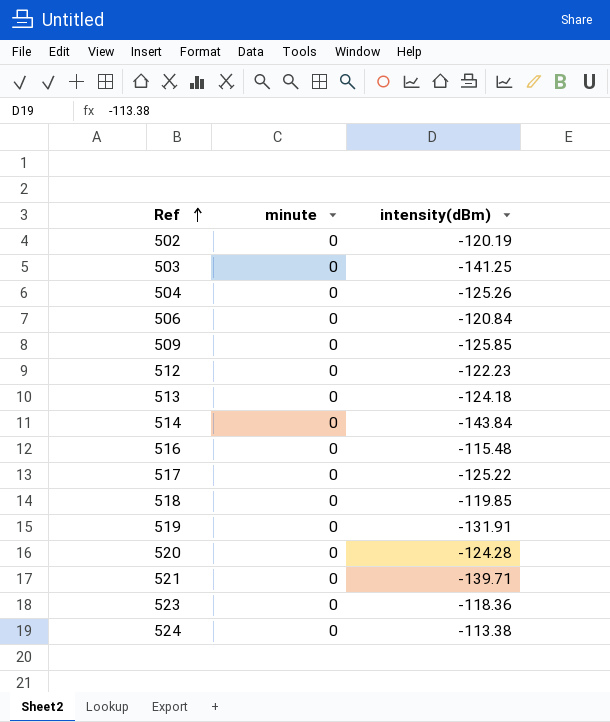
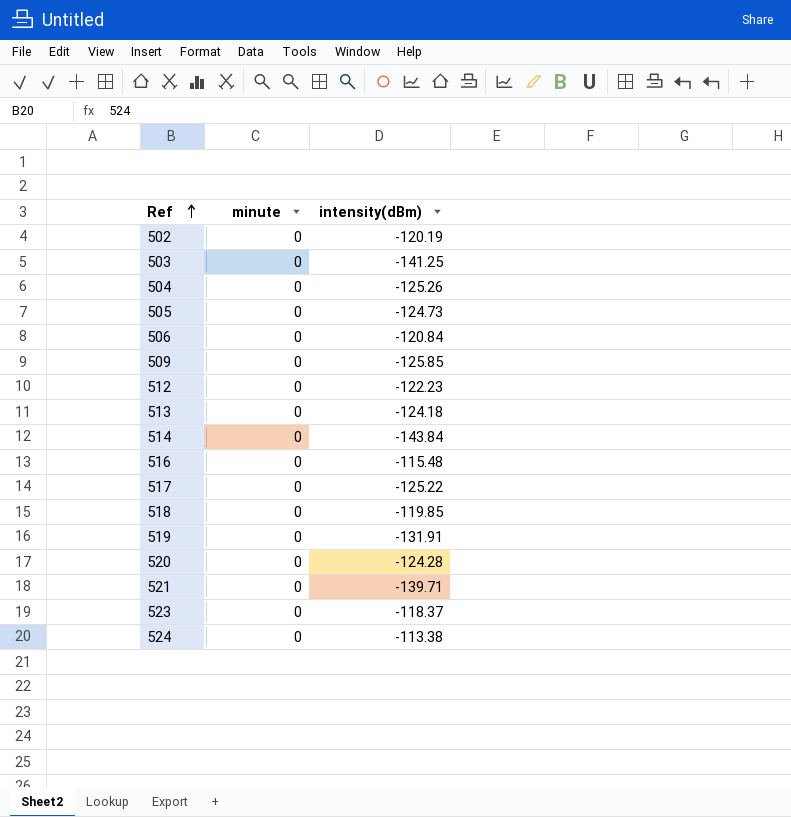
row 505: none -> 0 | -124.73
523 | intensity(dBm): -118.36 -> -118.37

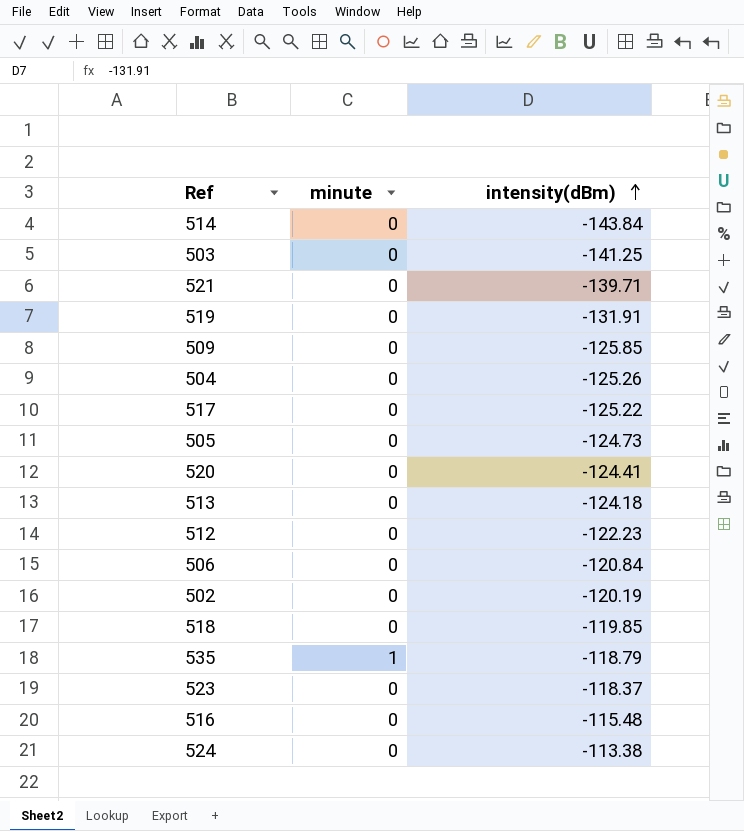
row order: Ref ascending -> intensity(dBm) ascending
520 | intensity(dBm): -124.28 -> -124.41
row 535: none -> 1 | -118.79

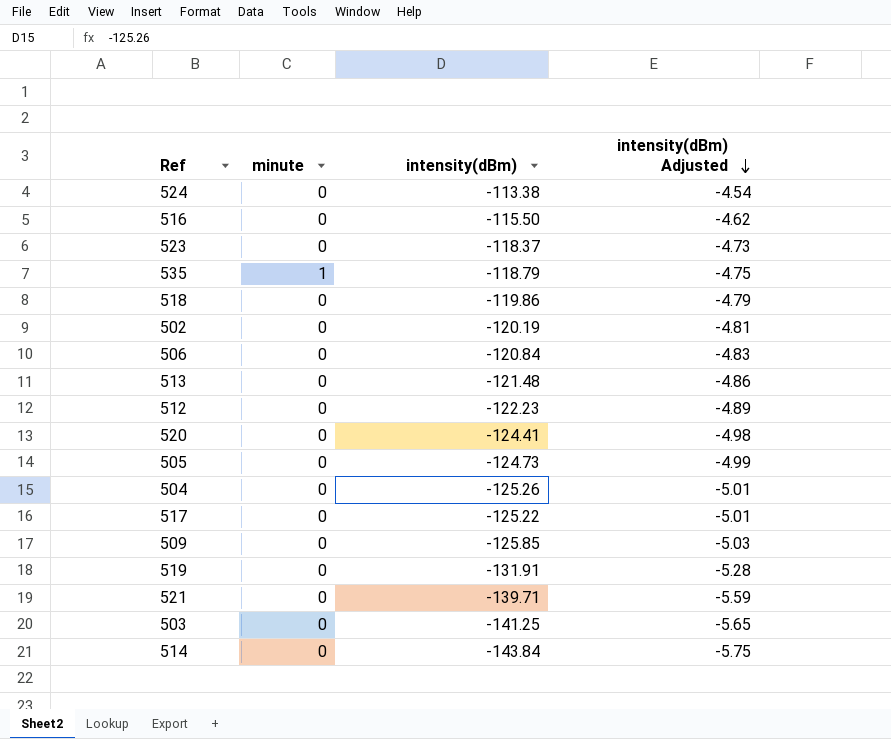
row order: intensity(dBm) ascending -> intensity(dBm) Adjusted descending
column intensity(dBm) Adjusted | formula: none -> [intensity(dBm)] * 0.04
516 | intensity(dBm): -115.48 -> -115.50
518 | intensity(dBm): -119.85 -> -119.86
513 | intensity(dBm): -124.18 -> -121.48

